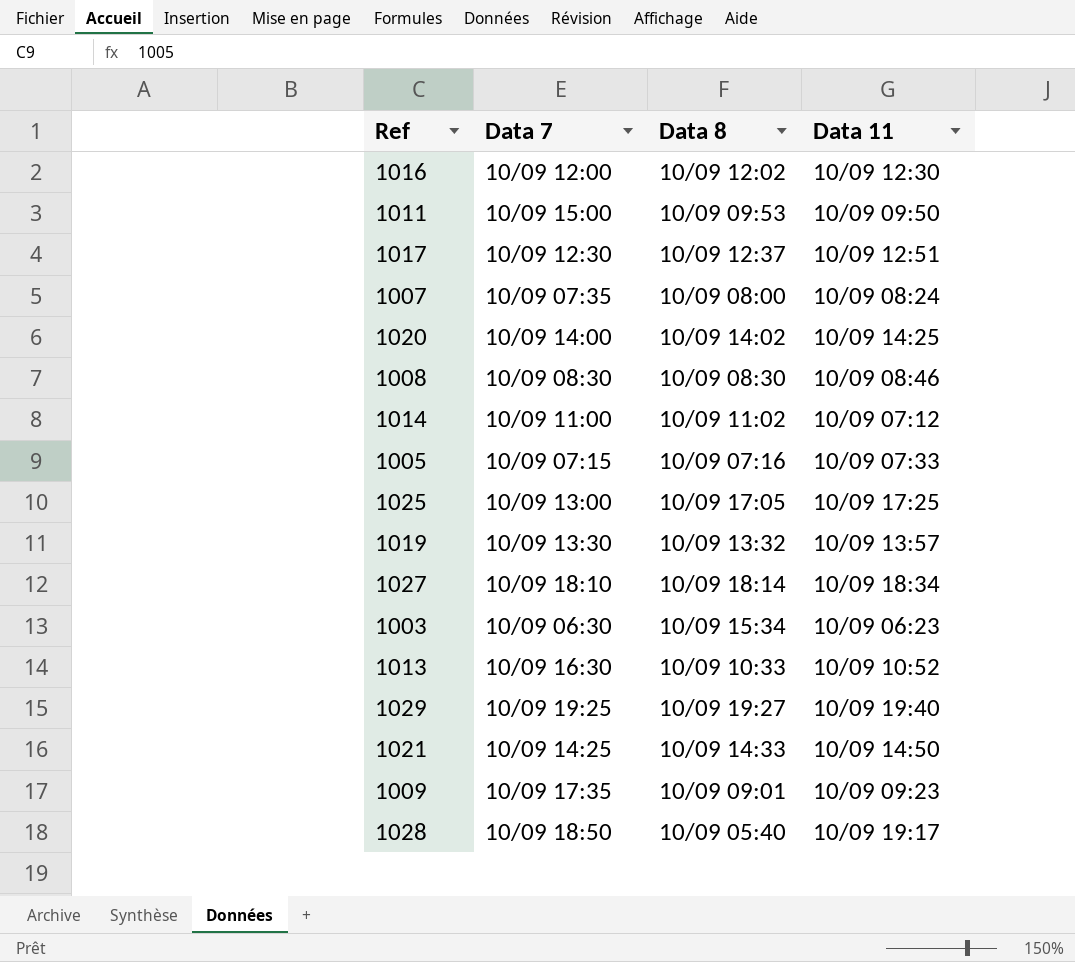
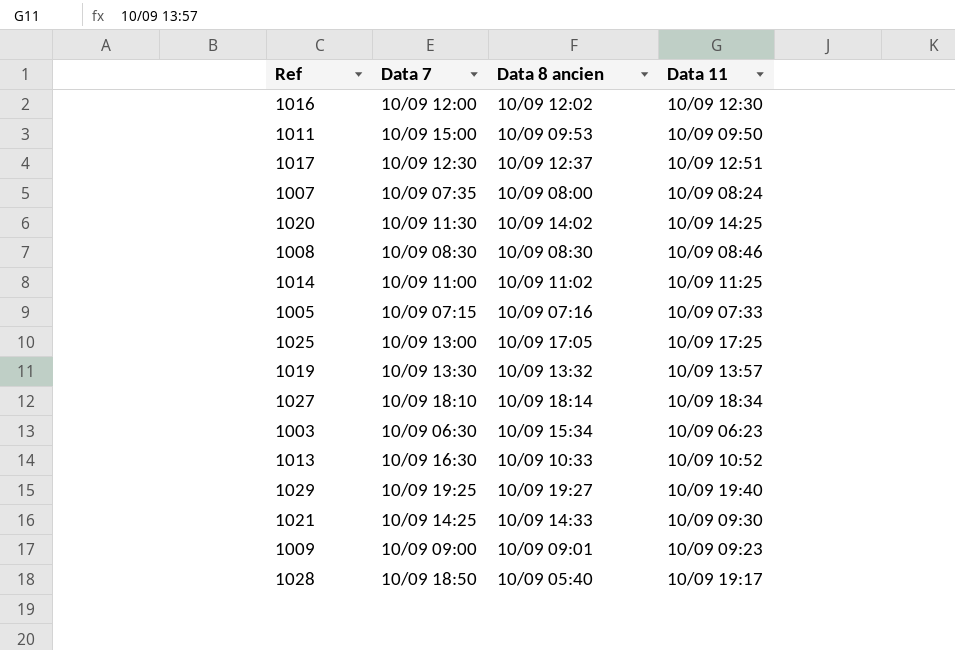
column name: Data 8 -> Data 8 ancien
1020 | Data 7: 10/09 14:00 -> 10/09 11:30
1014 | Data 11: 10/09 07:12 -> 10/09 11:25
1021 | Data 11: 10/09 14:50 -> 10/09 09:30
1009 | Data 7: 10/09 17:35 -> 10/09 09:00

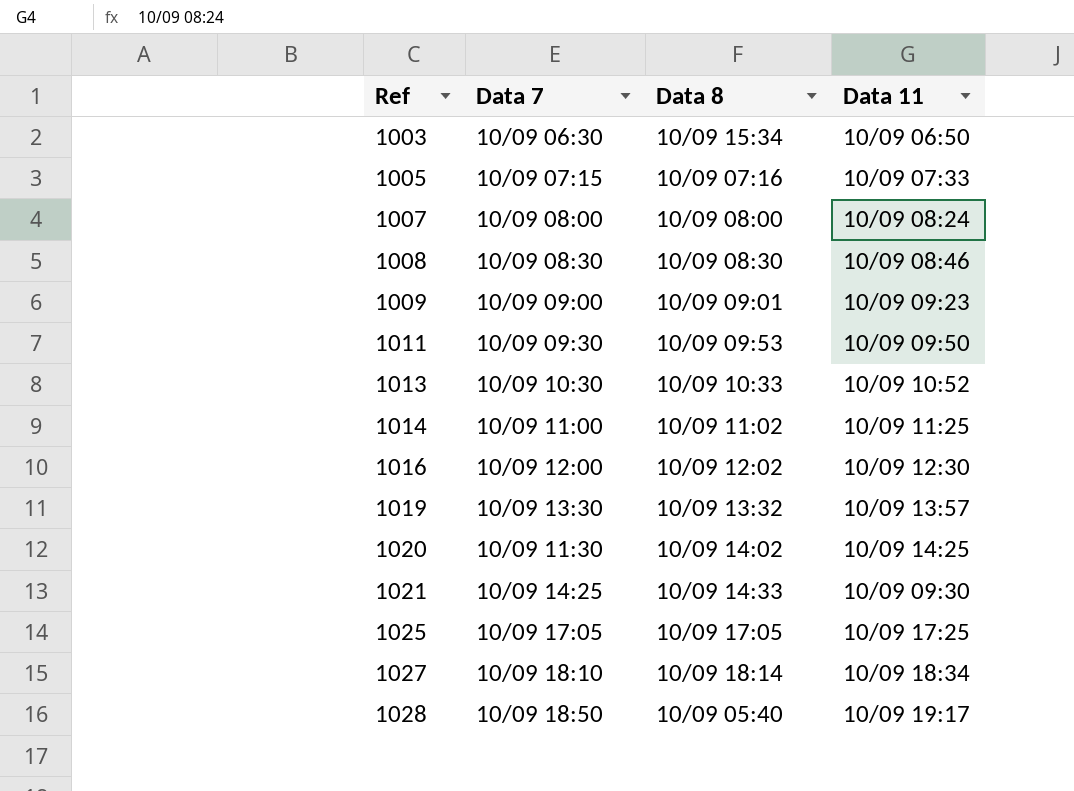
row order: none -> Ref ascending
column name: Data 8 ancien -> Data 8
row 1017: 10/09 12:30 | 10/09 12:37 | 10/09 12:51 -> none
row 1029: 10/09 19:25 | 10/09 19:27 | 10/09 19:40 -> none
1003 | Data 11: 10/09 06:23 -> 10/09 06:50
1007 | Data 7: 10/09 07:35 -> 10/09 08:00
1011 | Data 7: 10/09 15:00 -> 10/09 09:30
1013 | Data 7: 10/09 16:30 -> 10/09 10:30
1025 | Data 7: 10/09 13:00 -> 10/09 17:05

